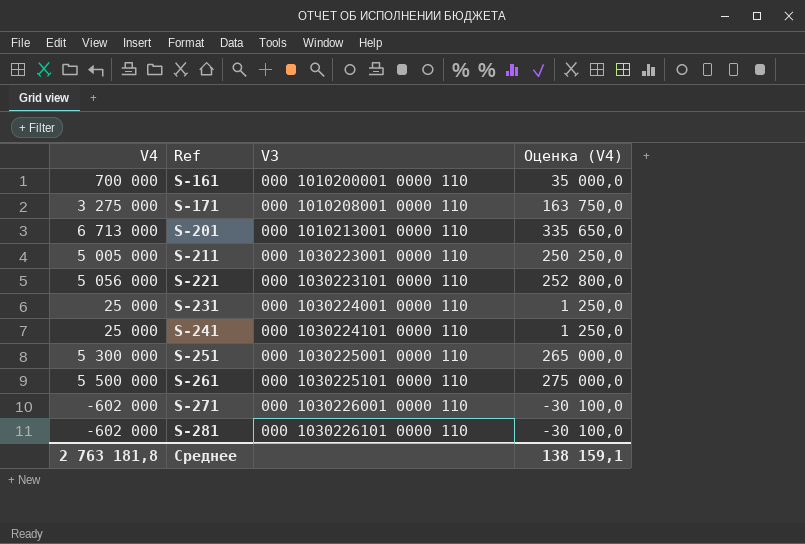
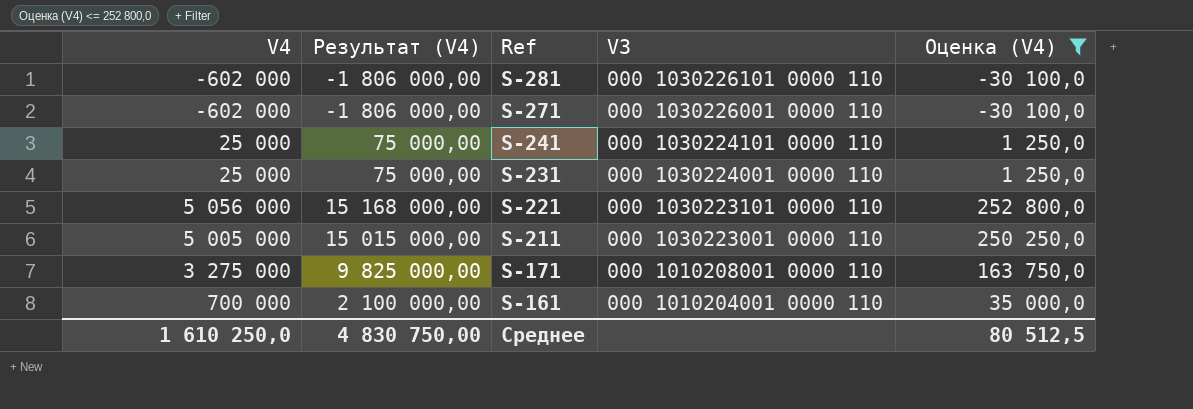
filter: none -> Оценка (V4) <= 252 800,0
row order: Ref ascending -> Ref descending
column Результат (V4) | formula: none -> [V4] * 3
S-161 | V3: 000 1010200001 0000 110 -> 000 1010204001 0000 110
Среднее | V4: 2 763 181,8 -> 1 610 250,0
Среднее | Оценка (V4): 138 159,1 -> 80 512,5

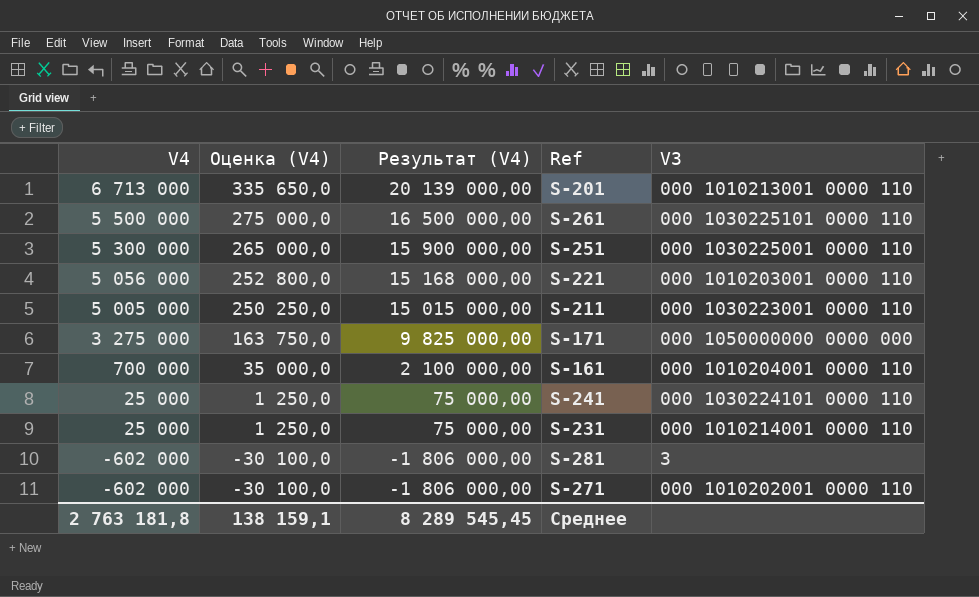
filter: Оценка (V4) <= 252 800,0 -> none
row order: Ref descending -> V4 descending
column Оценка (V4) | position: 5 -> 2
S-221 | V3: 000 1030223101 0000 110 -> 000 1010203001 0000 110
S-171 | V3: 000 1010208001 0000 110 -> 000 1050000000 0000 000
S-231 | V3: 000 1030224001 0000 110 -> 000 1010214001 0000 110
S-281 | V3: 000 1030226101 0000 110 -> 3
S-271 | V3: 000 1030226001 0000 110 -> 000 1010202001 0000 110
Среднее | V4: 1 610 250,0 -> 2 763 181,8
Среднее | Оценка (V4): 80 512,5 -> 138 159,1
Среднее | Результат (V4): 4 830 750,00 -> 8 289 545,45

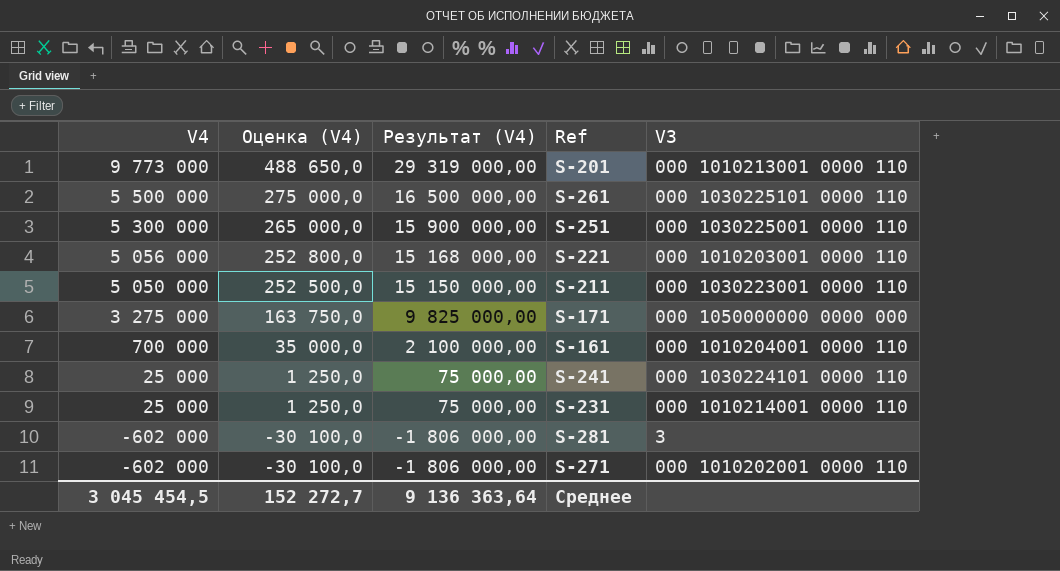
S-201 | V4: 6 713 000 -> 9 773 000
S-201 | Оценка (V4): 335 650,0 -> 488 650,0
S-201 | Результат (V4): 20 139 000,00 -> 29 319 000,00
S-211 | V4: 5 005 000 -> 5 050 000
S-211 | Оценка (V4): 250 250,0 -> 252 500,0
S-211 | Результат (V4): 15 015 000,00 -> 15 150 000,00
Среднее | V4: 2 763 181,8 -> 3 045 454,5
Среднее | Оценка (V4): 138 159,1 -> 152 272,7
Среднее | Результат (V4): 8 289 545,45 -> 9 136 363,64

